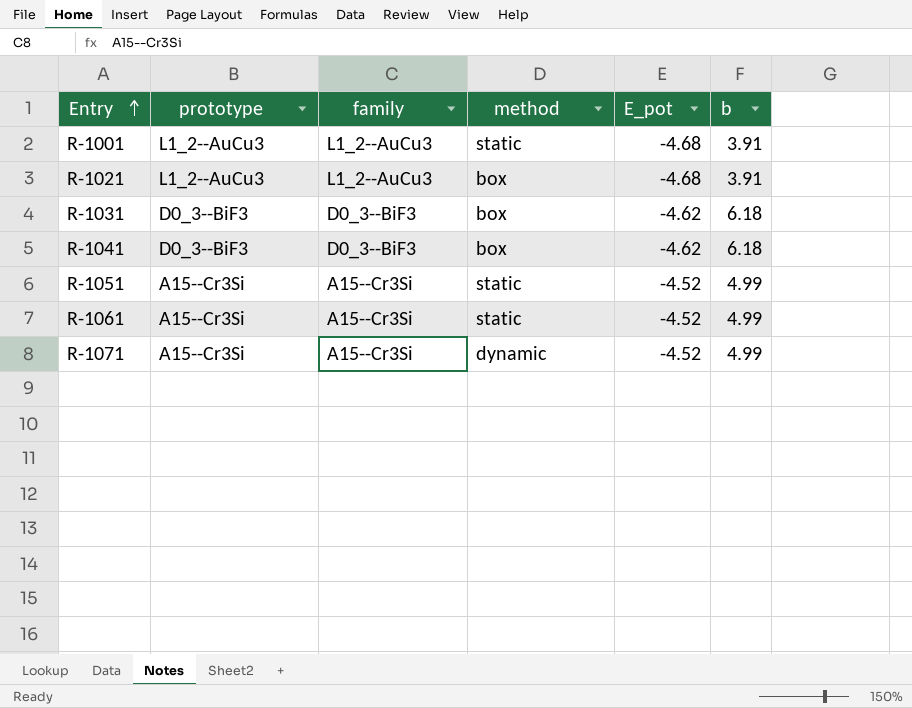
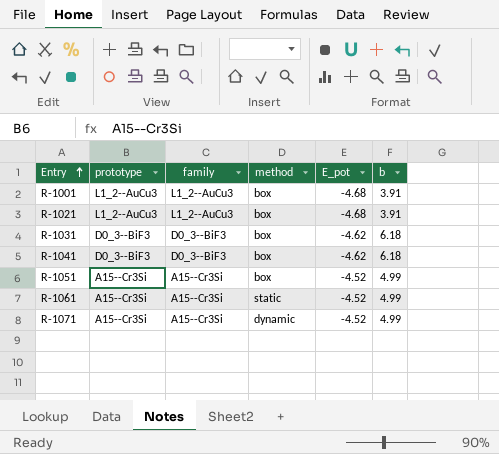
R-1001 | method: static -> box
R-1051 | method: static -> box

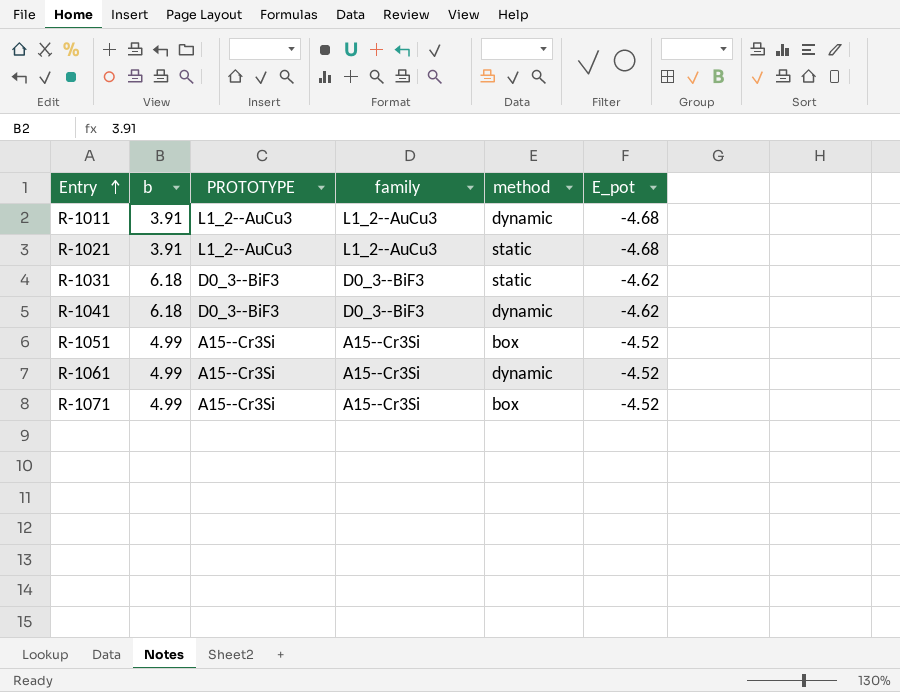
column b | position: 6 -> 2
column name: prototype -> PROTOTYPE
row R-1001: L1_2--AuCu3 | L1_2--AuCu3 | box | -4.68 | 3.91 -> none
row R-1011: none -> 3.91 | L1_2--AuCu3 | L1_2--AuCu3 | dynamic | -4.68
R-1021 | method: box -> static
R-1031 | method: box -> static
R-1041 | method: box -> dynamic
R-1061 | method: static -> dynamic
R-1071 | method: dynamic -> box

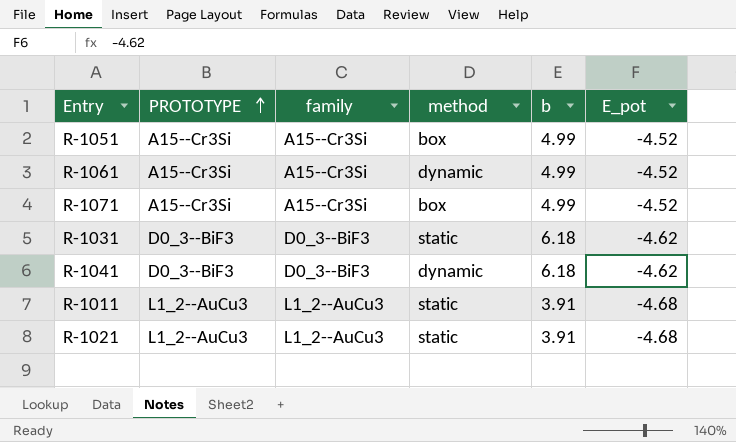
row order: Entry ascending -> PROTOTYPE ascending
column b | position: 2 -> 5
R-1011 | method: dynamic -> static

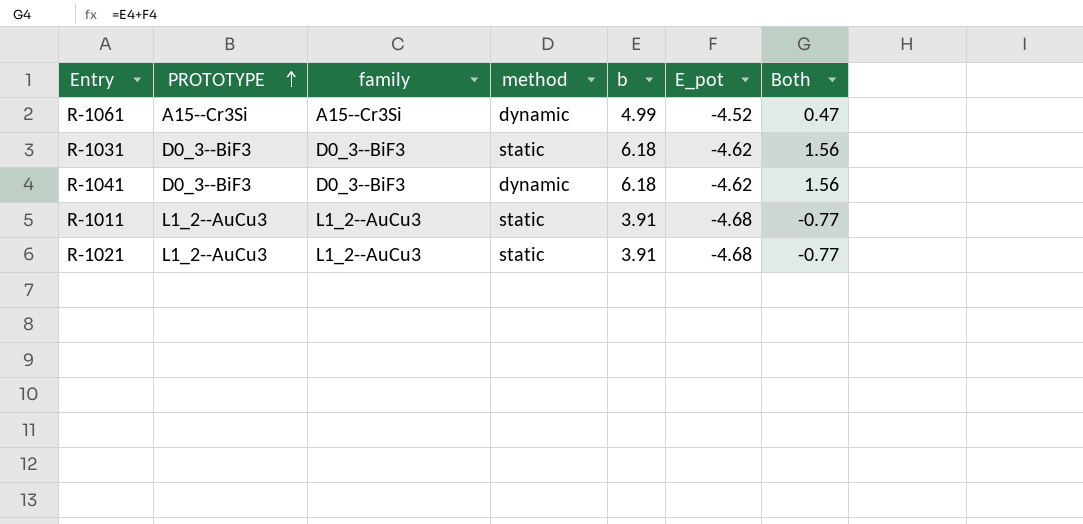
column Both | formula: none -> [b] + [E_pot]
row R-1051: A15--Cr3Si | A15--Cr3Si | box | 4.99 | -4.52 -> none
row R-1071: A15--Cr3Si | A15--Cr3Si | box | 4.99 | -4.52 -> none

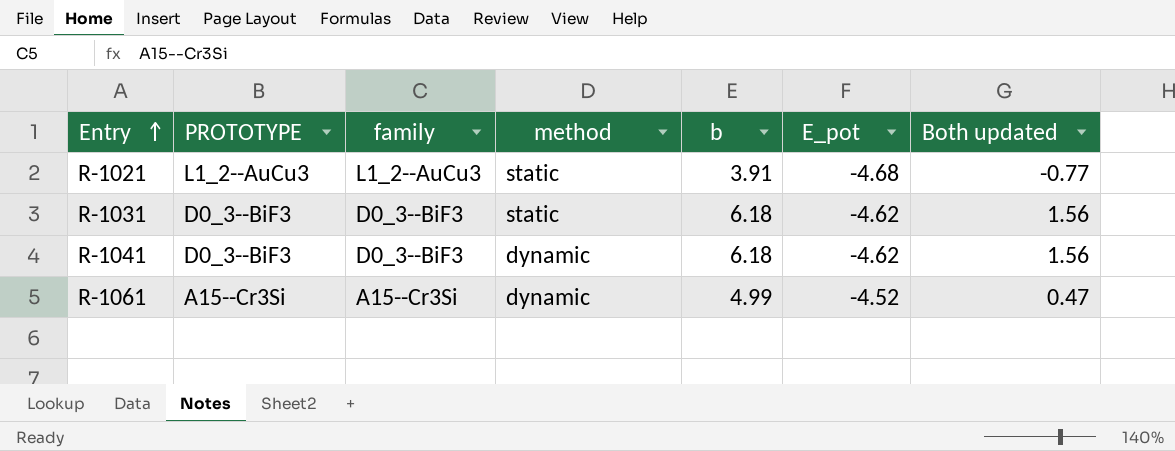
row order: PROTOTYPE ascending -> Entry ascending
column name: Both -> Both updated
row R-1011: L1_2--AuCu3 | L1_2--AuCu3 | static | 3.91 | -4.68 | -0.77 -> none

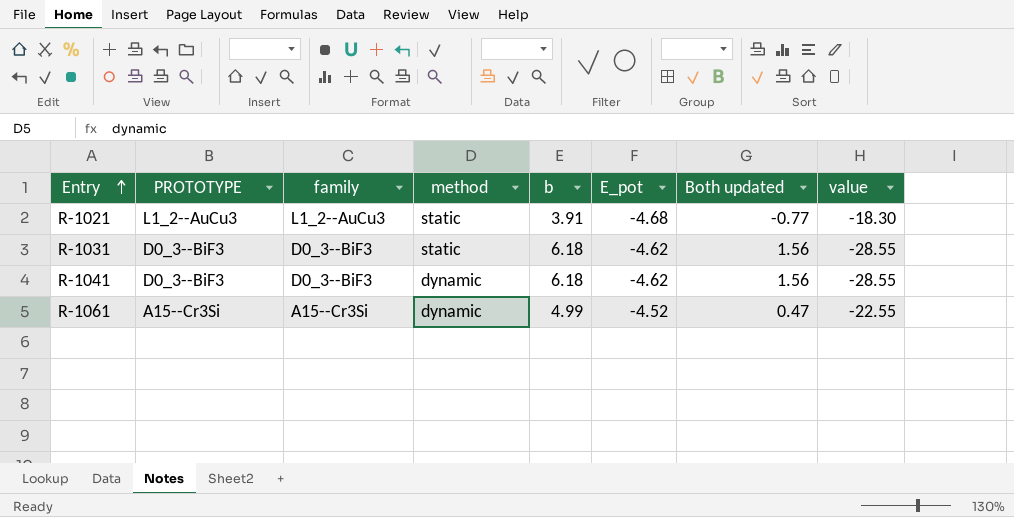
column value | formula: none -> [b] * [E_pot]

